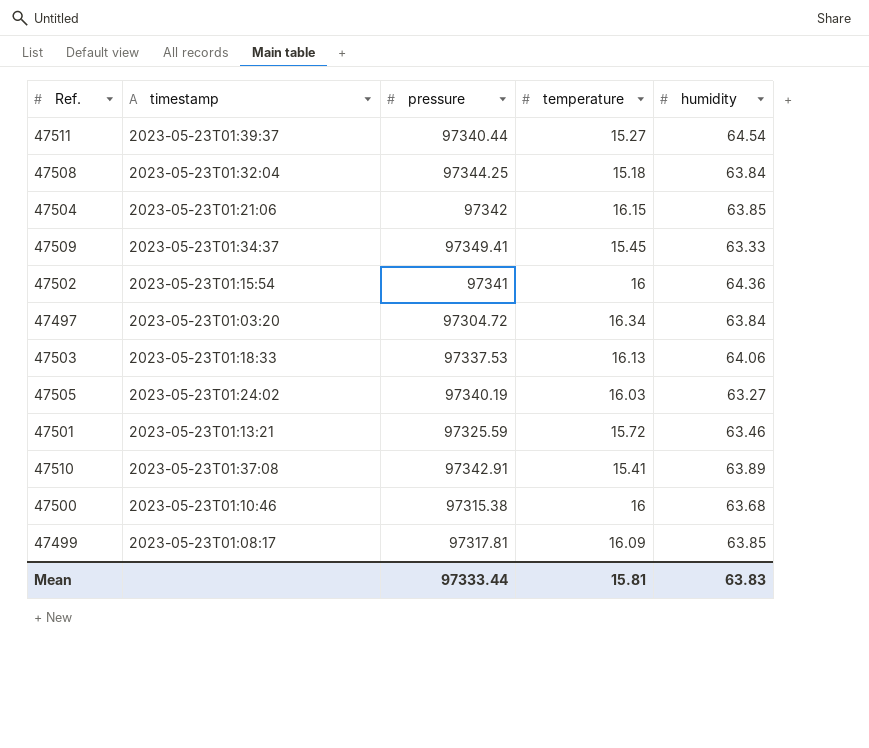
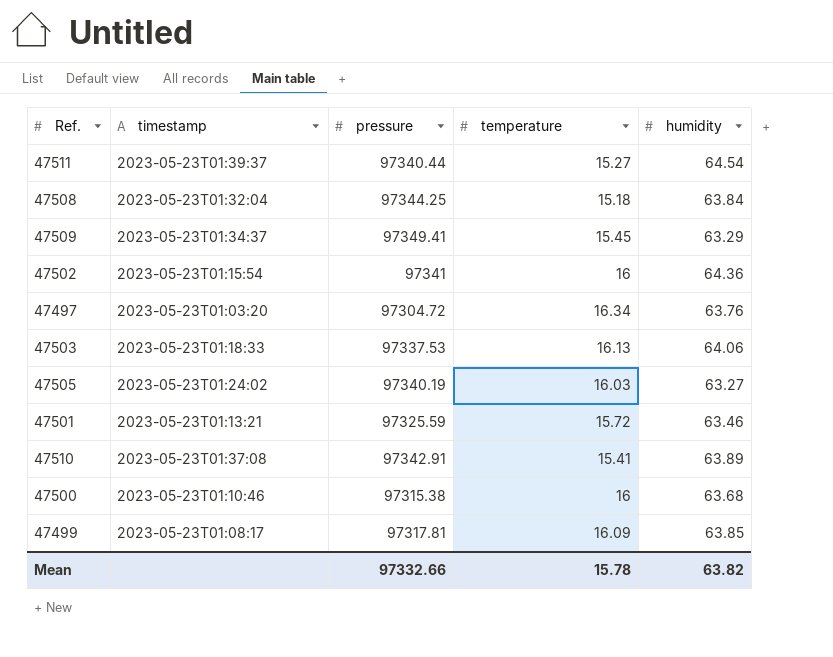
row 47504: 2023-05-23T01:21:06 | 97342 | 16.15 | 63.85 -> none
47509 | humidity: 63.33 -> 63.29
47497 | humidity: 63.84 -> 63.76
Mean | pressure: 97333.44 -> 97332.66
Mean | temperature: 15.81 -> 15.78
Mean | humidity: 63.83 -> 63.82

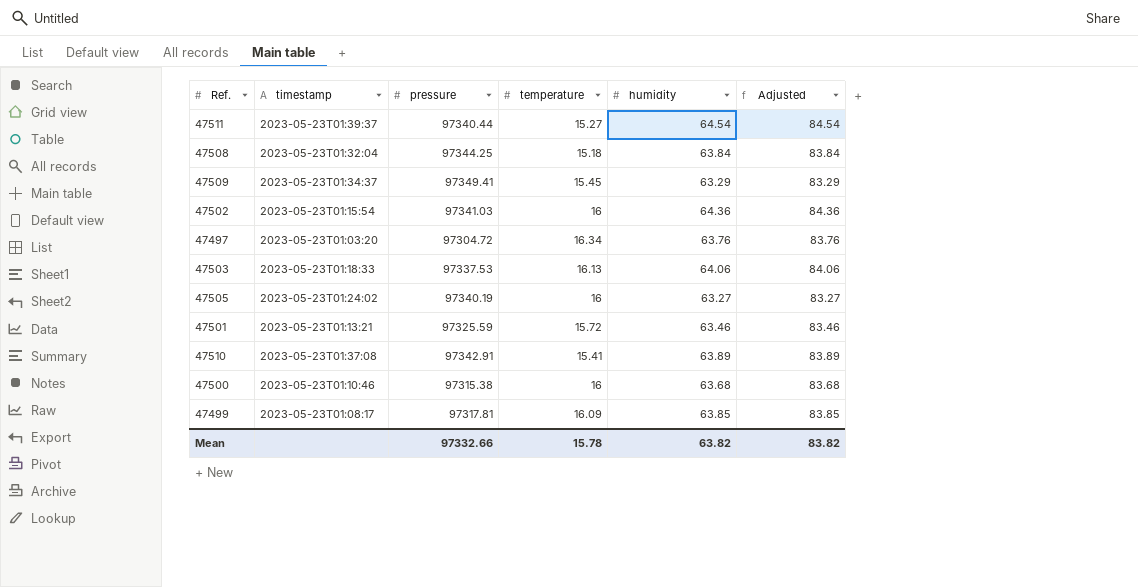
column Adjusted | formula: none -> [humidity] + 20
47502 | pressure: 97341 -> 97341.03
47505 | temperature: 16.03 -> 16

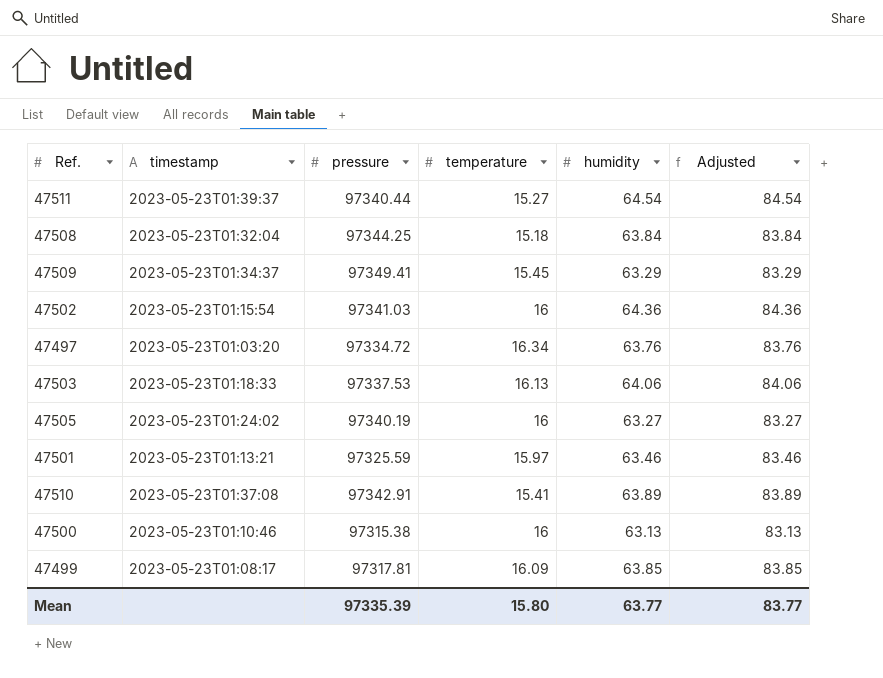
47497 | pressure: 97304.72 -> 97334.72
47501 | temperature: 15.72 -> 15.97
47500 | humidity: 63.68 -> 63.13
47500 | Adjusted: 83.68 -> 83.13
Mean | pressure: 97332.66 -> 97335.39
Mean | temperature: 15.78 -> 15.80
Mean | humidity: 63.82 -> 63.77
Mean | Adjusted: 83.82 -> 83.77

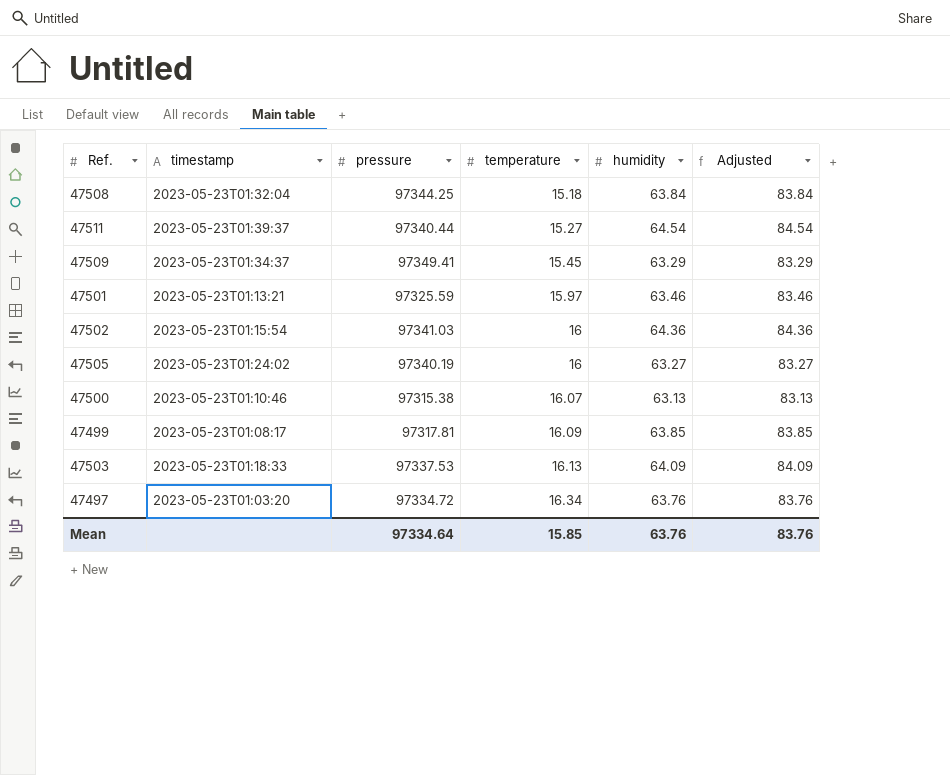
row order: none -> temperature ascending
row 47510: 2023-05-23T01:37:08 | 97342.91 | 15.41 | 63.89 | 83.89 -> none
47500 | temperature: 16 -> 16.07
47503 | humidity: 64.06 -> 64.09
47503 | Adjusted: 84.06 -> 84.09
Mean | pressure: 97335.39 -> 97334.64
Mean | temperature: 15.80 -> 15.85
Mean | humidity: 63.77 -> 63.76
Mean | Adjusted: 83.77 -> 83.76

